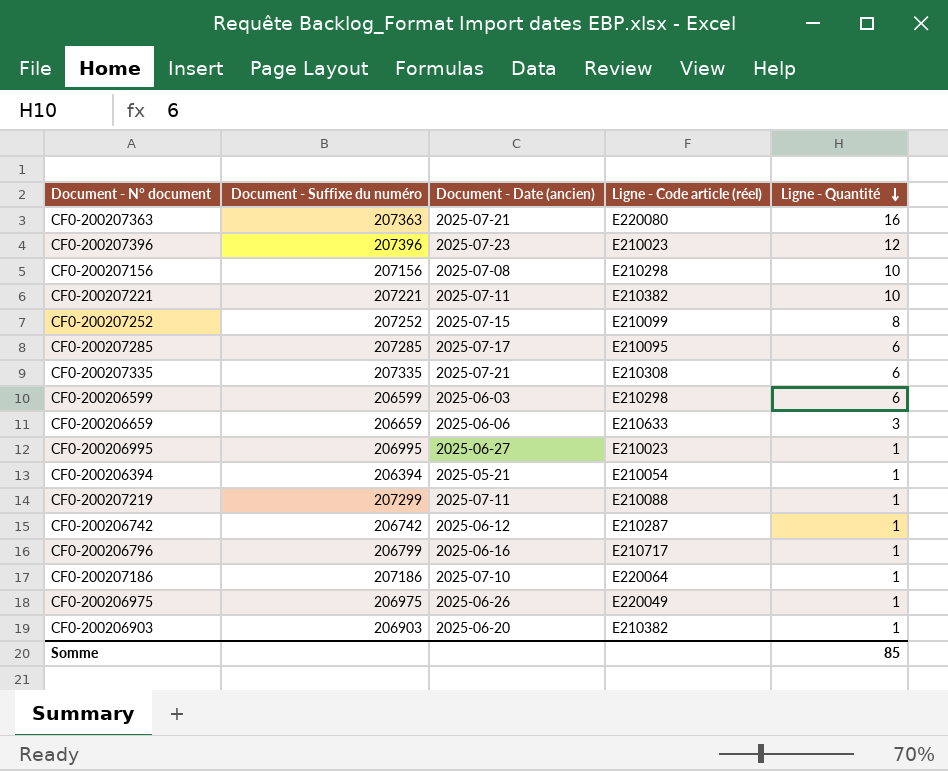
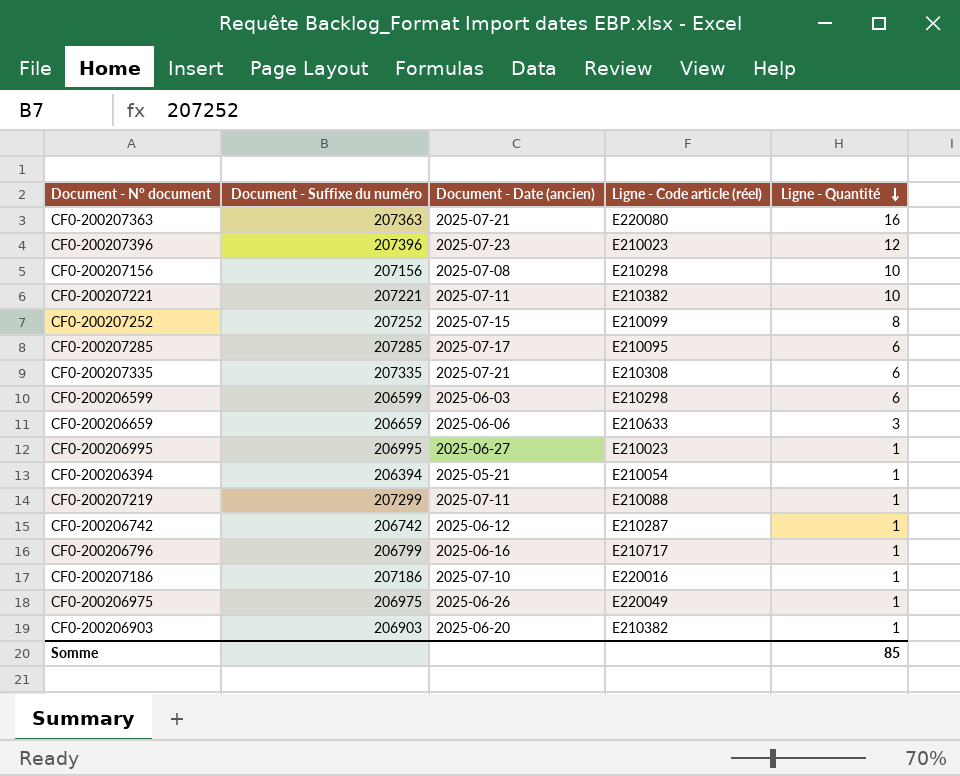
CF0-200207186 | Ligne - Code article (réel): E220064 -> E220016

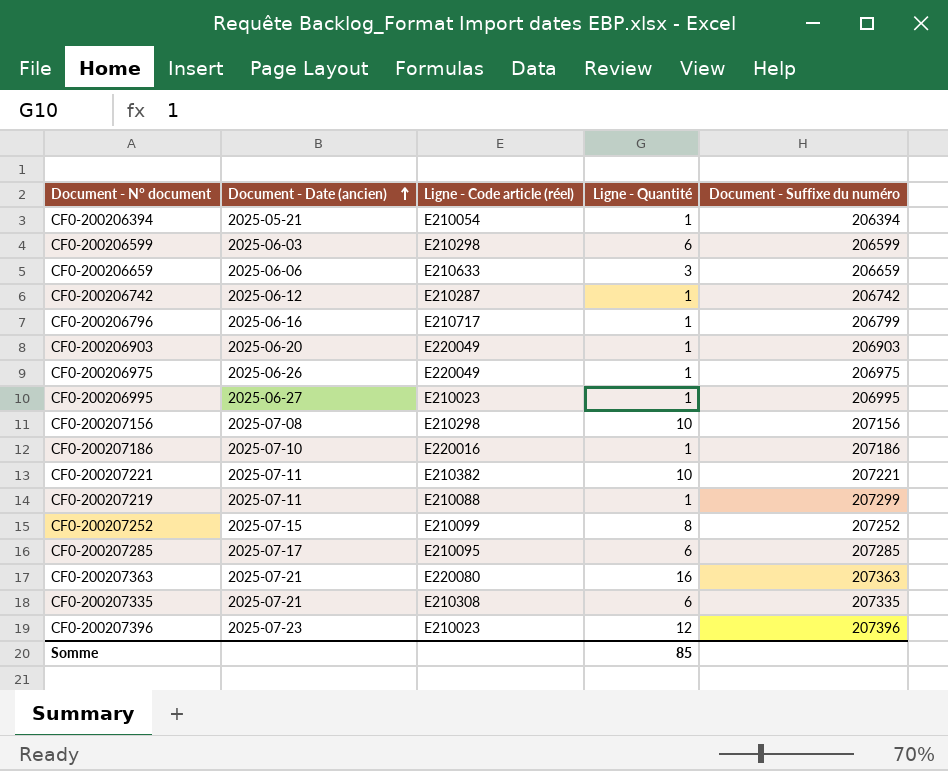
row order: Ligne - Quantité descending -> Document - Date (ancien) ascending
column Document - Suffixe du numéro | position: 2 -> 5
CF0-200206903 | Ligne - Code article (réel): E210382 -> E220049

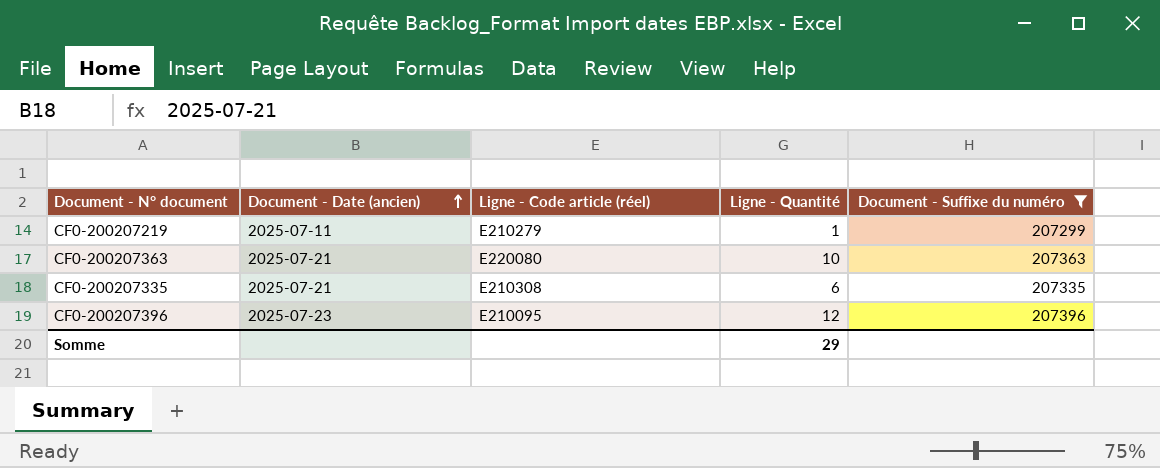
filter: none -> Document - Suffixe du numéro >= 207299
CF0-200207219 | Ligne - Code article (réel): E210088 -> E210279
CF0-200207363 | Ligne - Quantité: 16 -> 10
CF0-200207396 | Ligne - Code article (réel): E210023 -> E210095
Somme | Ligne - Quantité: 85 -> 29

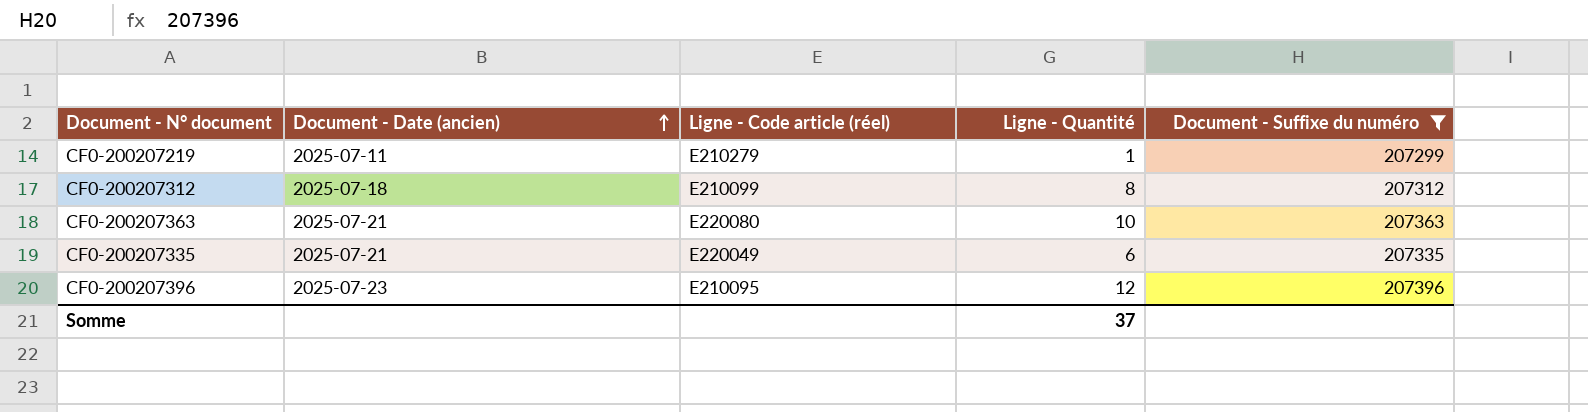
row CF0-200207312: none -> 2025-07-18 | E210099 | 8 | 207312
CF0-200207335 | Ligne - Code article (réel): E210308 -> E220049
Somme | Ligne - Quantité: 29 -> 37

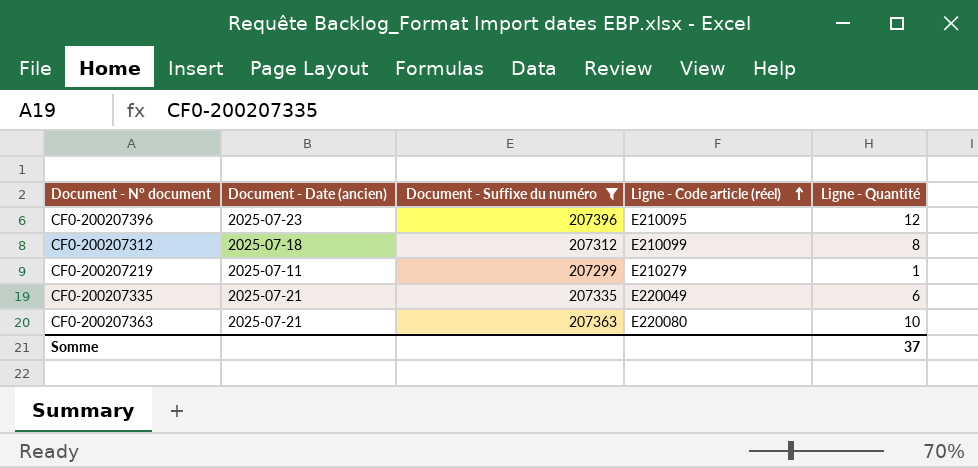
row order: Document - Date (ancien) ascending -> Ligne - Code article (réel) ascending
column Document - Suffixe du numéro | position: 5 -> 3

